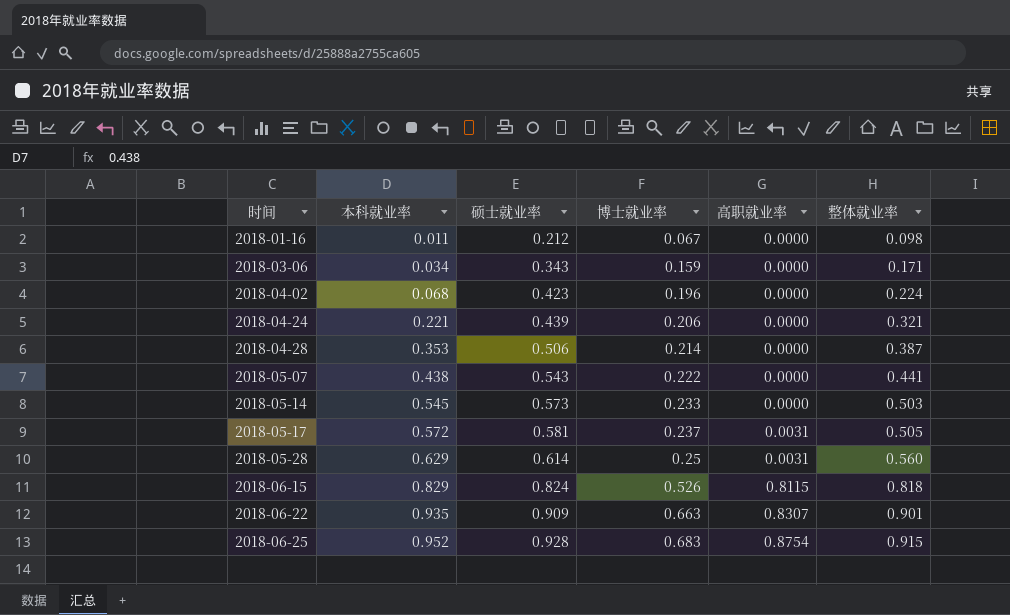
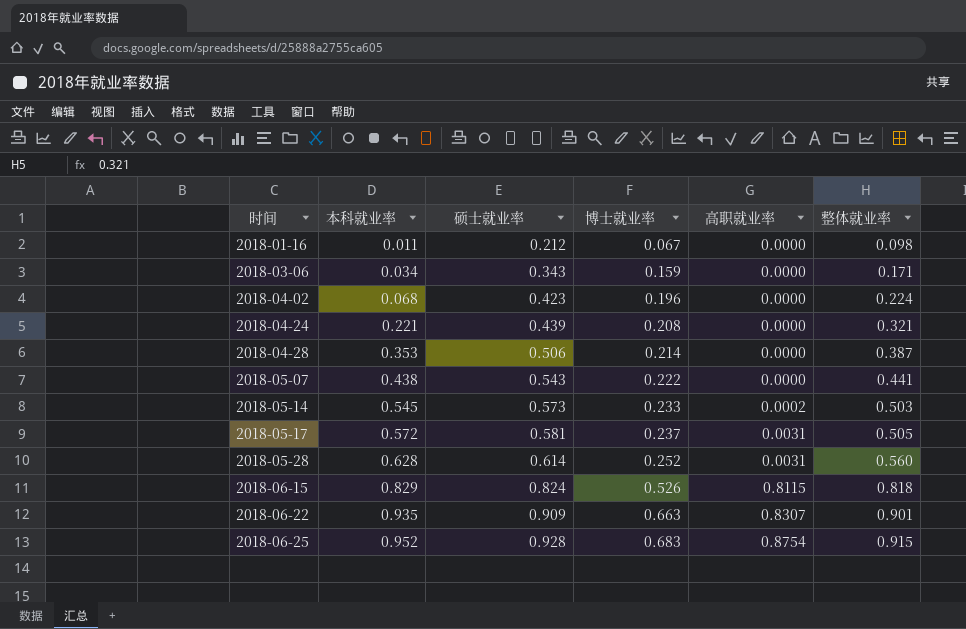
2018-04-24 | 博士就业率: 0.206 -> 0.208
2018-05-14 | 高职就业率: 0.0000 -> 0.0002
2018-05-28 | 本科就业率: 0.629 -> 0.628
2018-05-28 | 博士就业率: 0.25 -> 0.252

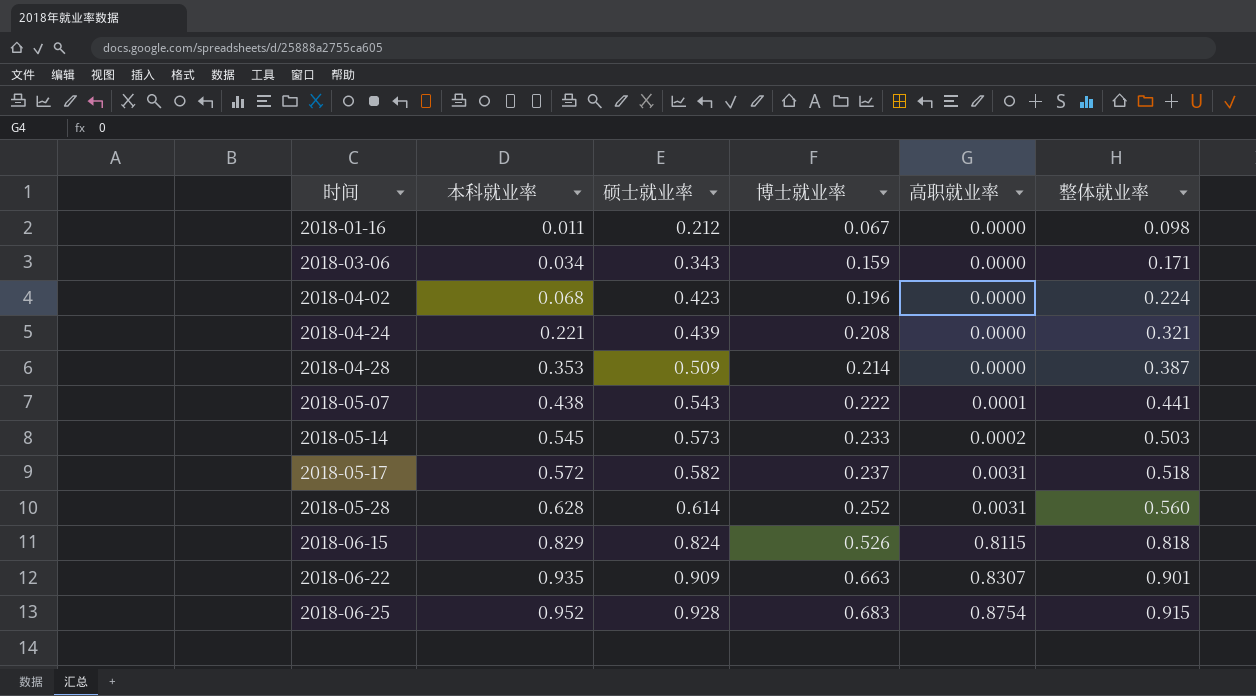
2018-04-28 | 硕士就业率: 0.506 -> 0.509
2018-05-07 | 高职就业率: 0.0000 -> 0.0001
2018-05-17 | 硕士就业率: 0.581 -> 0.582
2018-05-17 | 整体就业率: 0.505 -> 0.518

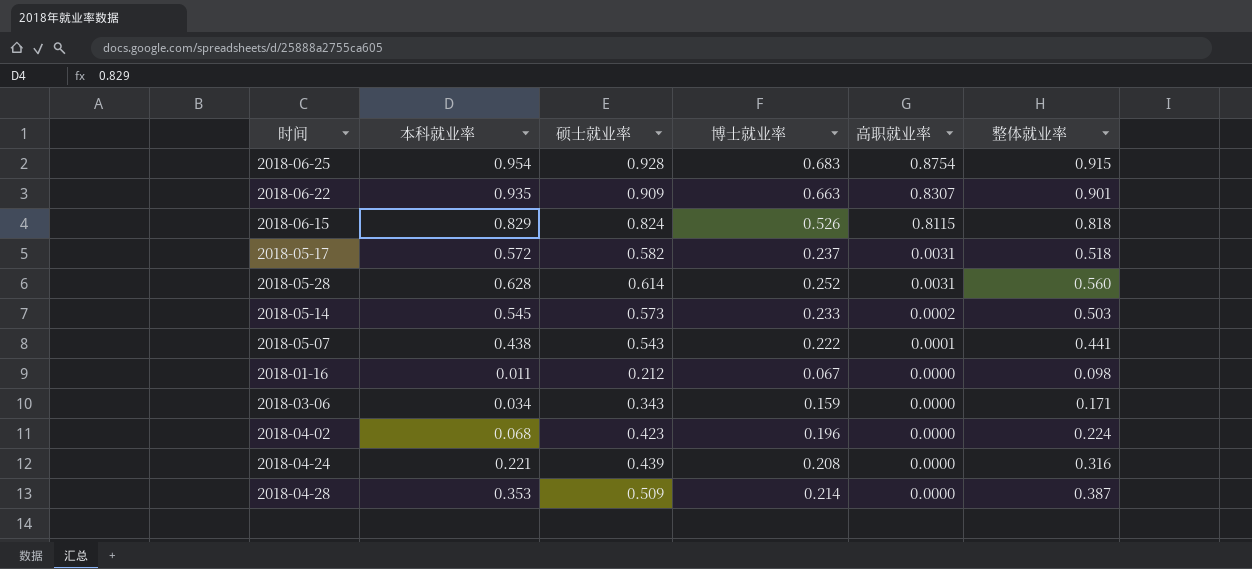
row order: 时间 ascending -> 高职就业率 descending
2018-06-25 | 本科就业率: 0.952 -> 0.954
2018-04-24 | 整体就业率: 0.321 -> 0.316

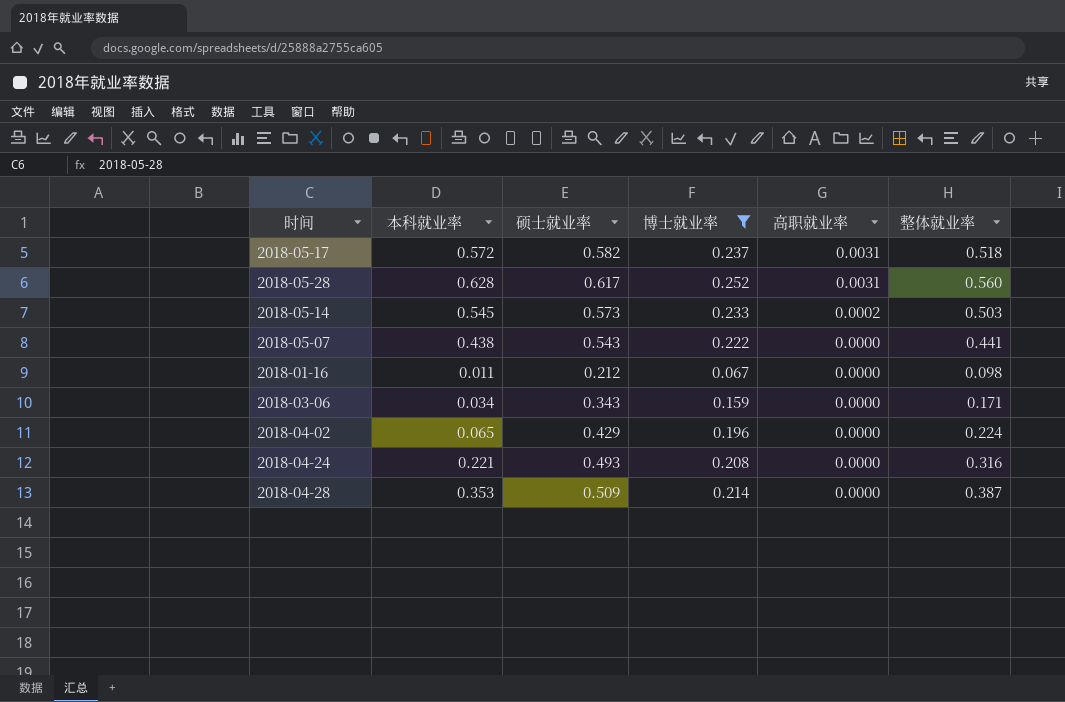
filter: none -> 博士就业率 <= 0.252
2018-05-28 | 硕士就业率: 0.614 -> 0.617
2018-05-07 | 高职就业率: 0.0001 -> 0.0000
2018-04-02 | 本科就业率: 0.068 -> 0.065
2018-04-02 | 硕士就业率: 0.423 -> 0.429
2018-04-24 | 硕士就业率: 0.439 -> 0.493

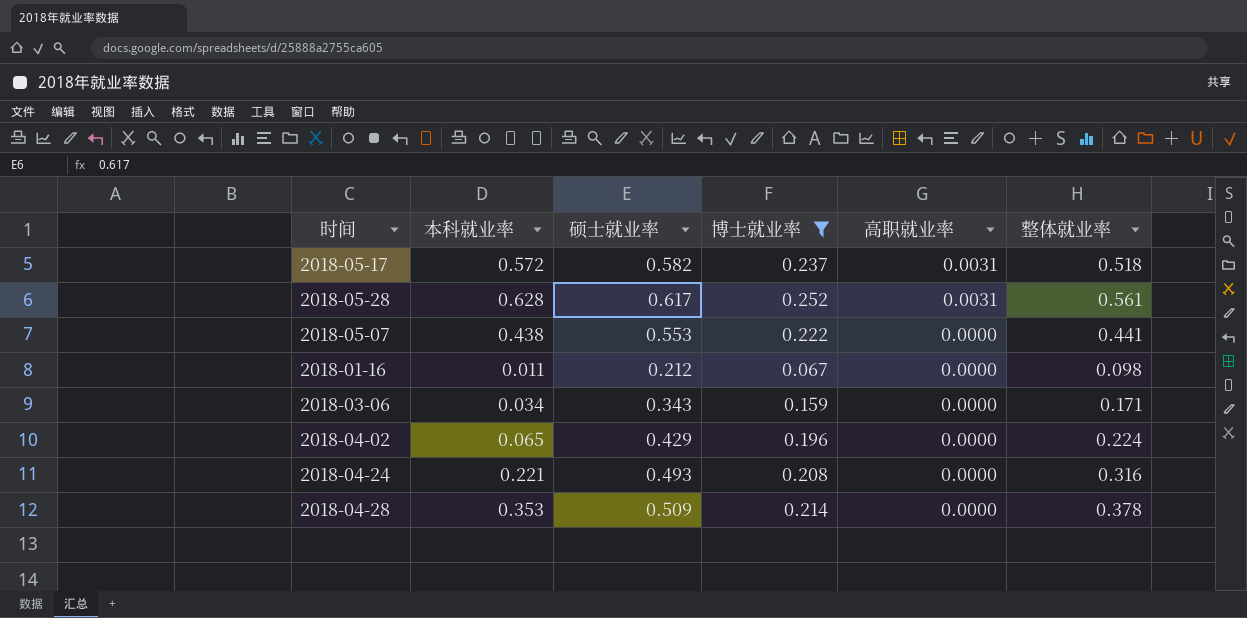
row 2018-05-14: 0.545 | 0.573 | 0.233 | 0.0002 | 0.503 -> none
2018-05-28 | 整体就业率: 0.560 -> 0.561
2018-05-07 | 硕士就业率: 0.543 -> 0.553
2018-04-28 | 整体就业率: 0.387 -> 0.378

